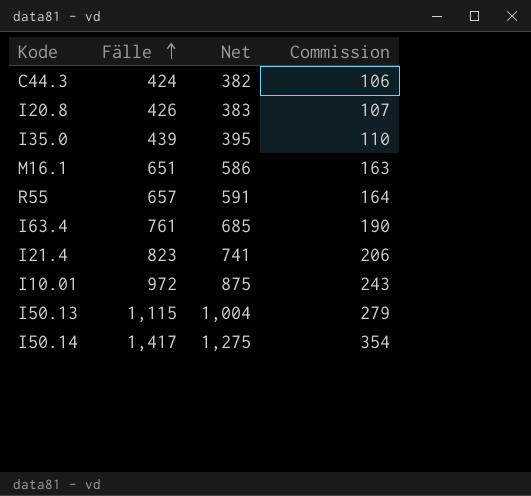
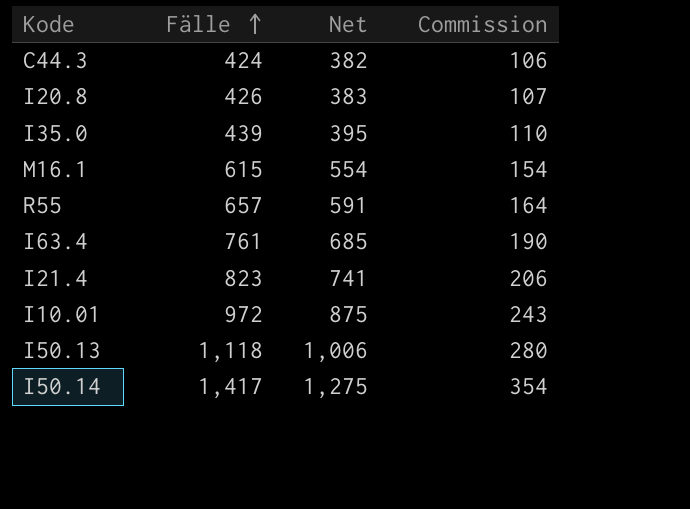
M16.1 | Fälle: 651 -> 615
M16.1 | Net: 586 -> 554
M16.1 | Commission: 163 -> 154
I50.13 | Fälle: 1,115 -> 1,118
I50.13 | Net: 1,004 -> 1,006
I50.13 | Commission: 279 -> 280

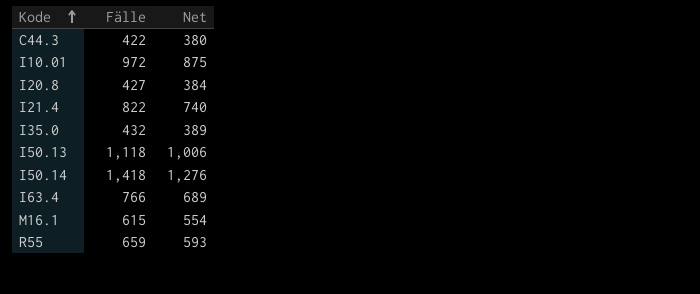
row order: Fälle ascending -> Kode ascending
column Commission | formula: [Fälle] * 0.25 -> none
C44.3 | Fälle: 424 -> 422
C44.3 | Net: 382 -> 380
I20.8 | Fälle: 426 -> 427
I20.8 | Net: 383 -> 384
I21.4 | Fälle: 823 -> 822
I21.4 | Net: 741 -> 740
I35.0 | Fälle: 439 -> 432
I35.0 | Net: 395 -> 389
I50.14 | Fälle: 1,417 -> 1,418
I50.14 | Net: 1,275 -> 1,276
I63.4 | Fälle: 761 -> 766
I63.4 | Net: 685 -> 689
R55 | Fälle: 657 -> 659
R55 | Net: 591 -> 593

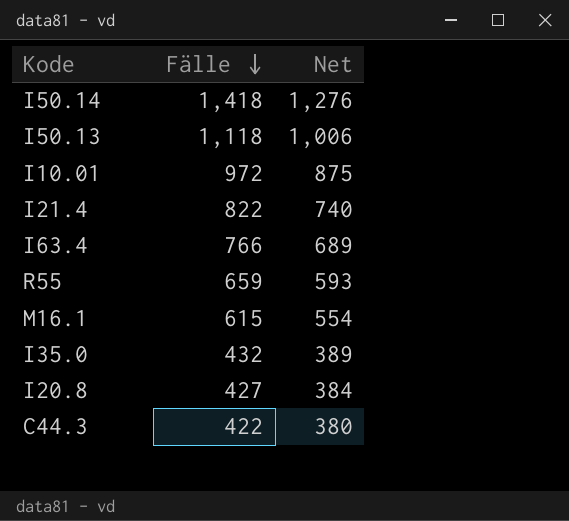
row order: Kode ascending -> Fälle descending

